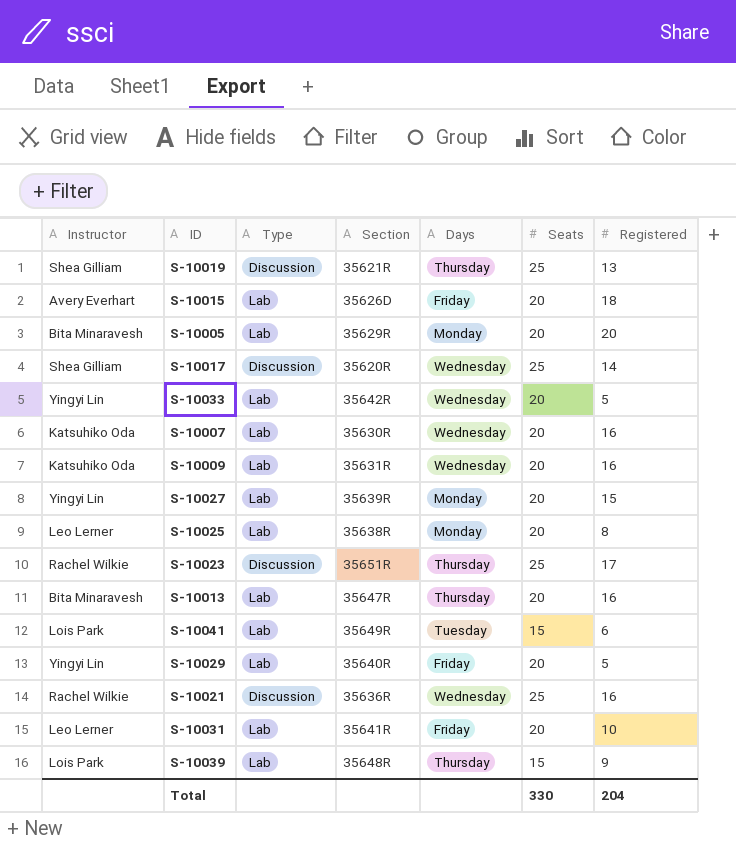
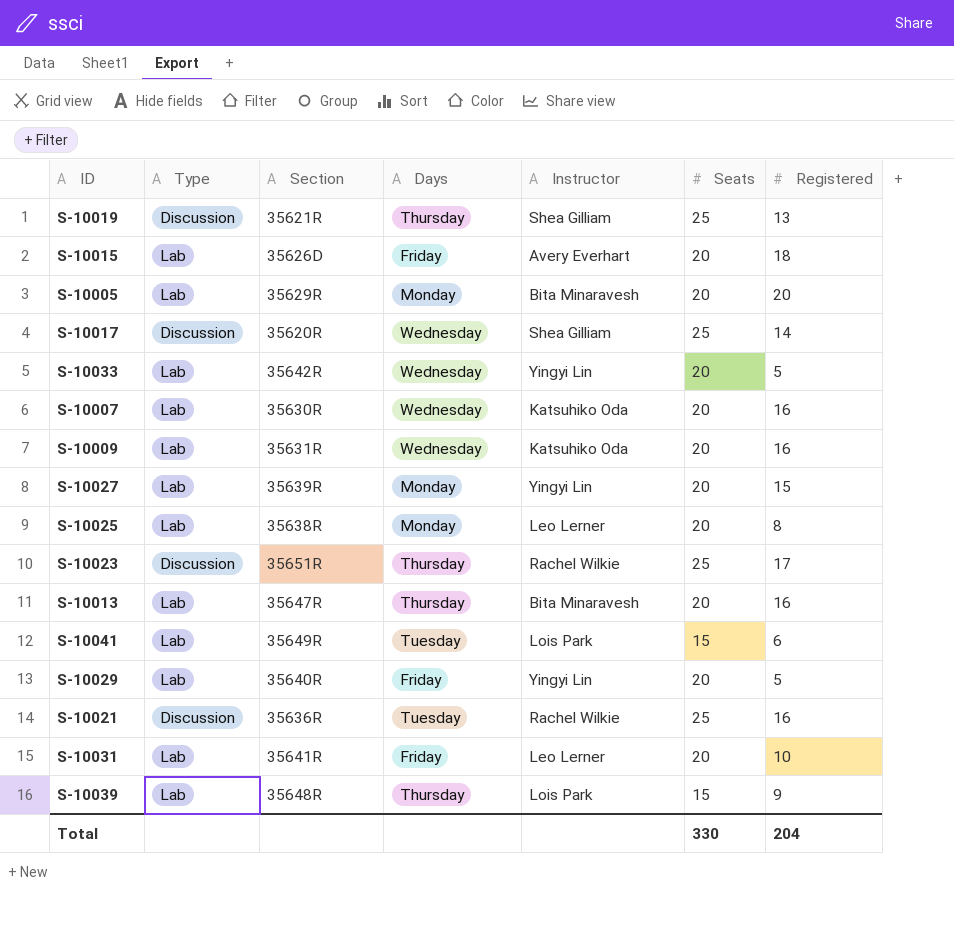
column Instructor | position: 1 -> 5
S-10021 | Days: Wednesday -> Tuesday

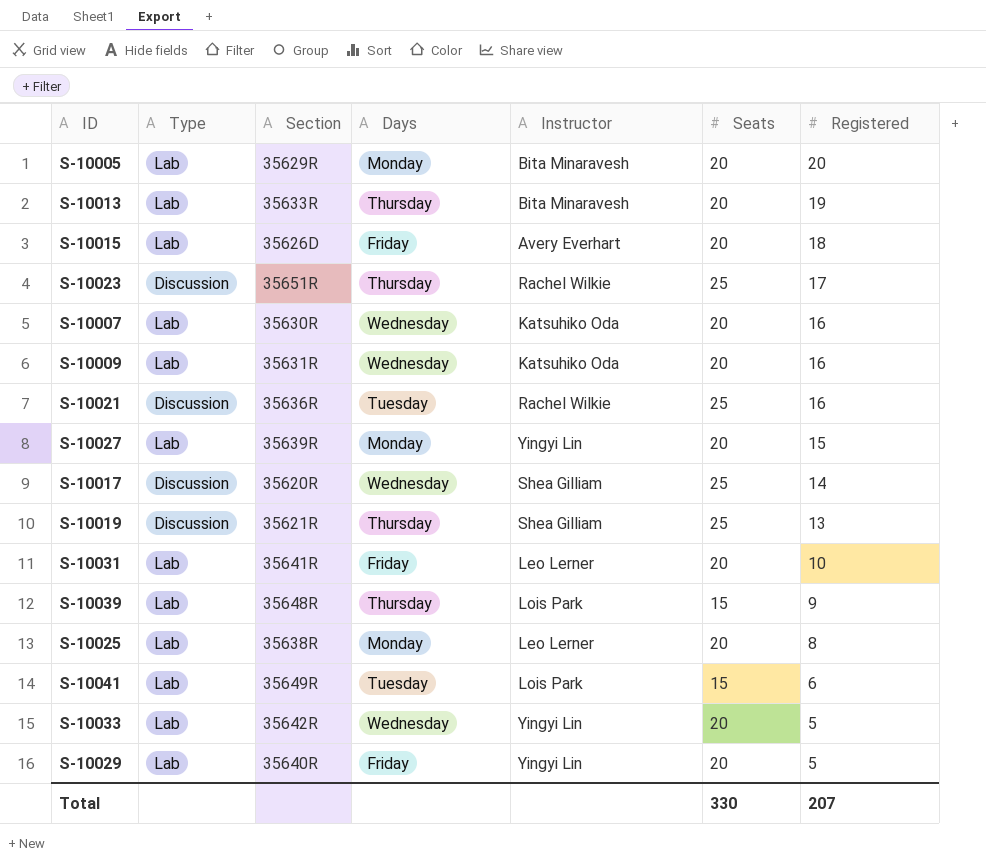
row order: none -> Registered descending
S-10013 | Section: 35647R -> 35633R
S-10013 | Registered: 16 -> 19
Total | Registered: 204 -> 207

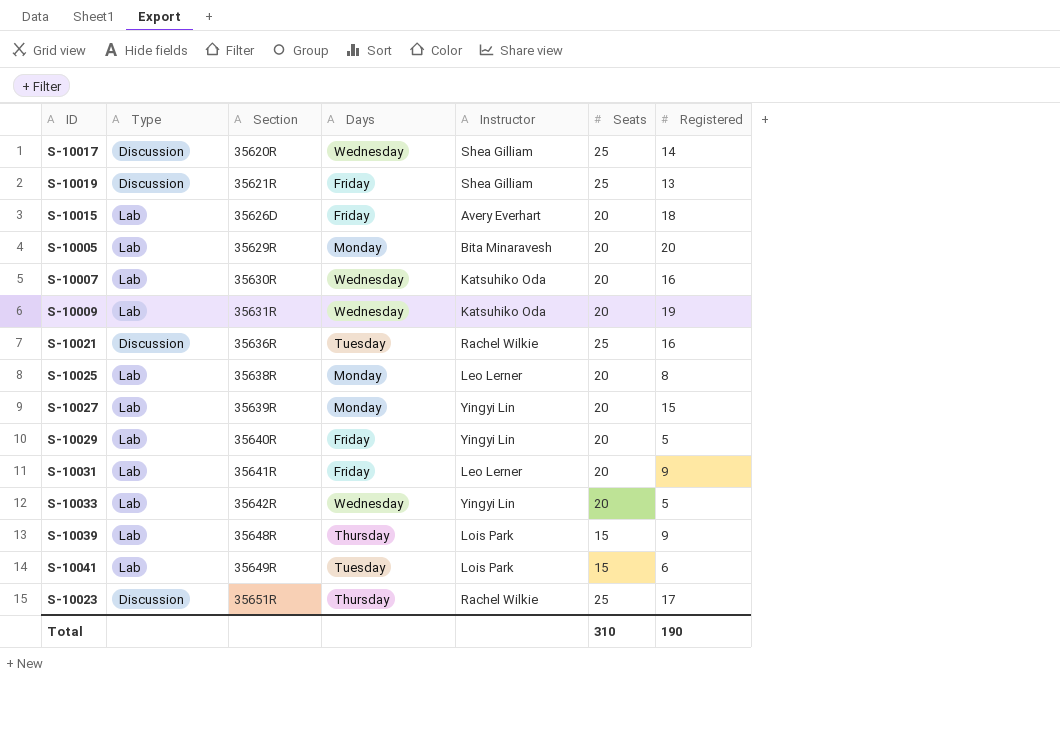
row order: Registered descending -> Section ascending
row S-10013: Lab | 35633R | Thursday | Bita Minaravesh | 20 | 19 -> none
S-10019 | Days: Thursday -> Friday
S-10009 | Registered: 16 -> 19
S-10031 | Registered: 10 -> 9
Total | Seats: 330 -> 310
Total | Registered: 207 -> 190

